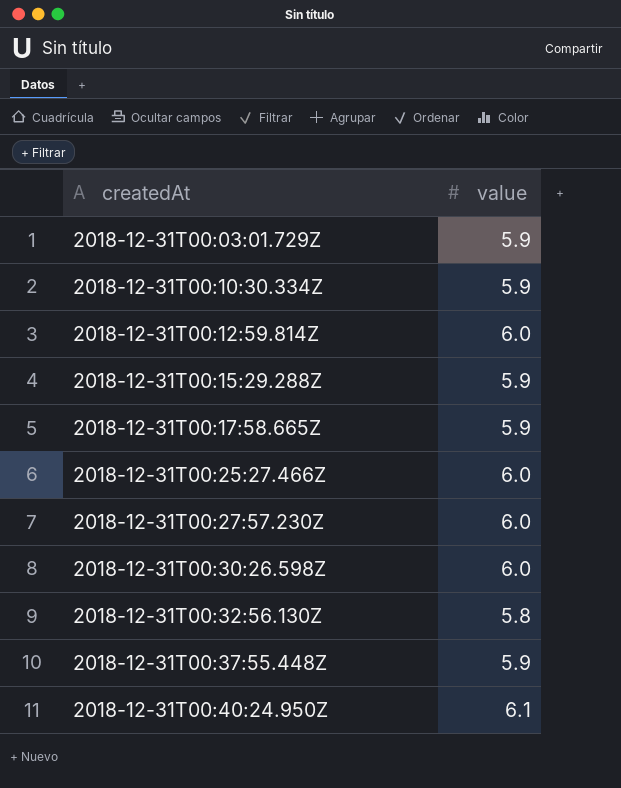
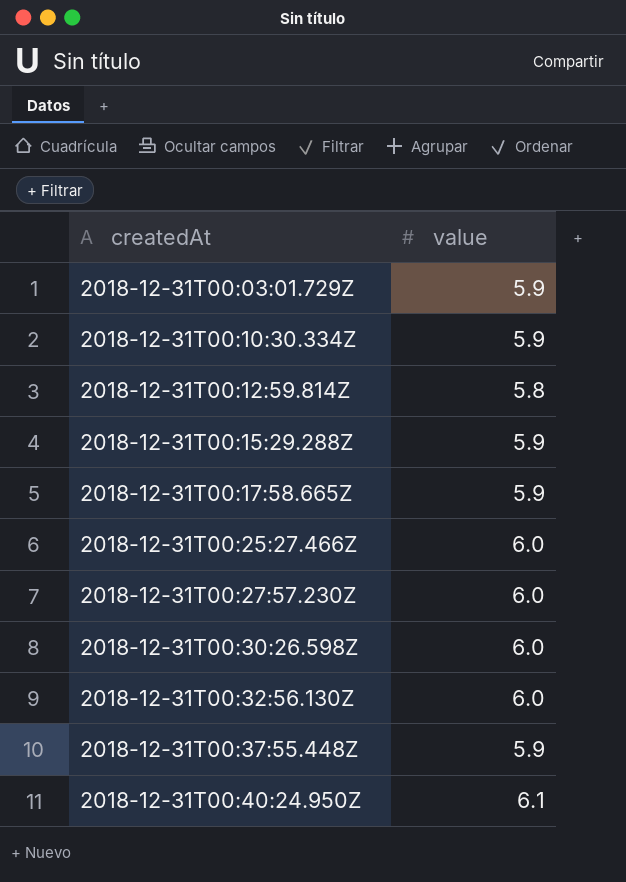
2018-12-31T00:12:59.814Z | value: 6.0 -> 5.8
2018-12-31T00:32:56.130Z | value: 5.8 -> 6.0

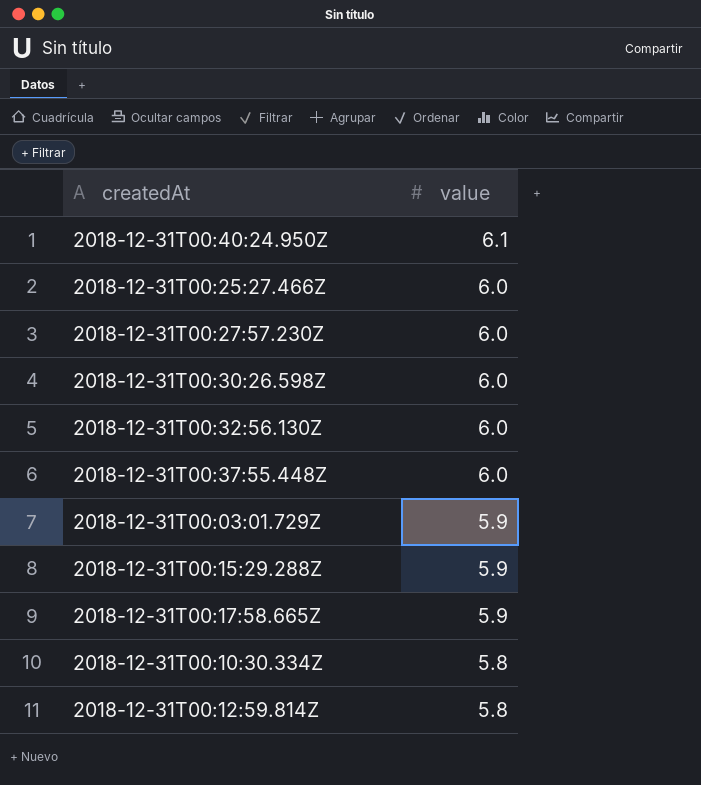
row order: createdAt ascending -> value descending
2018-12-31T00:37:55.448Z | value: 5.9 -> 6.0
2018-12-31T00:10:30.334Z | value: 5.9 -> 5.8

